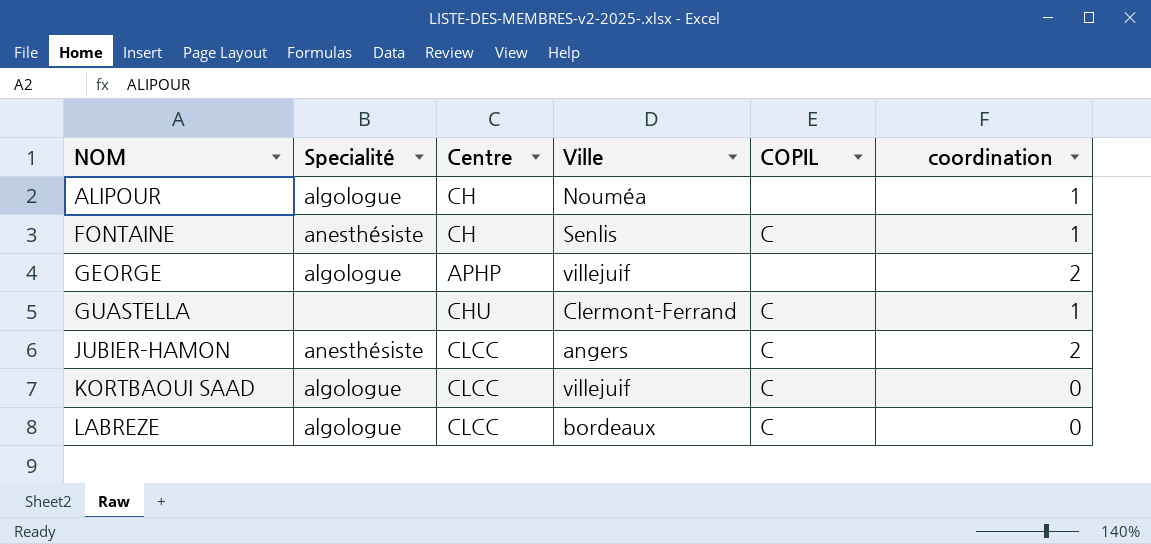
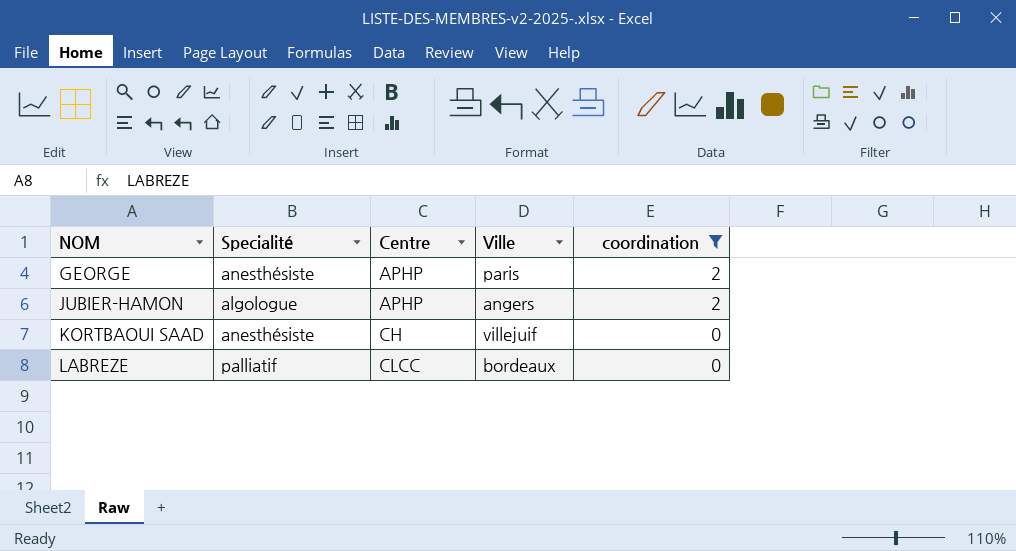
filter: none -> coordination != 1
column COPIL | position: 5 -> none
GEORGE | Specialité: algologue -> anesthésiste
GEORGE | Ville: villejuif -> paris
JUBIER-HAMON | Specialité: anesthésiste -> algologue
JUBIER-HAMON | Centre: CLCC -> APHP
KORTBAOUI SAAD | Specialité: algologue -> anesthésiste
KORTBAOUI SAAD | Centre: CLCC -> CH
LABREZE | Specialité: algologue -> palliatif

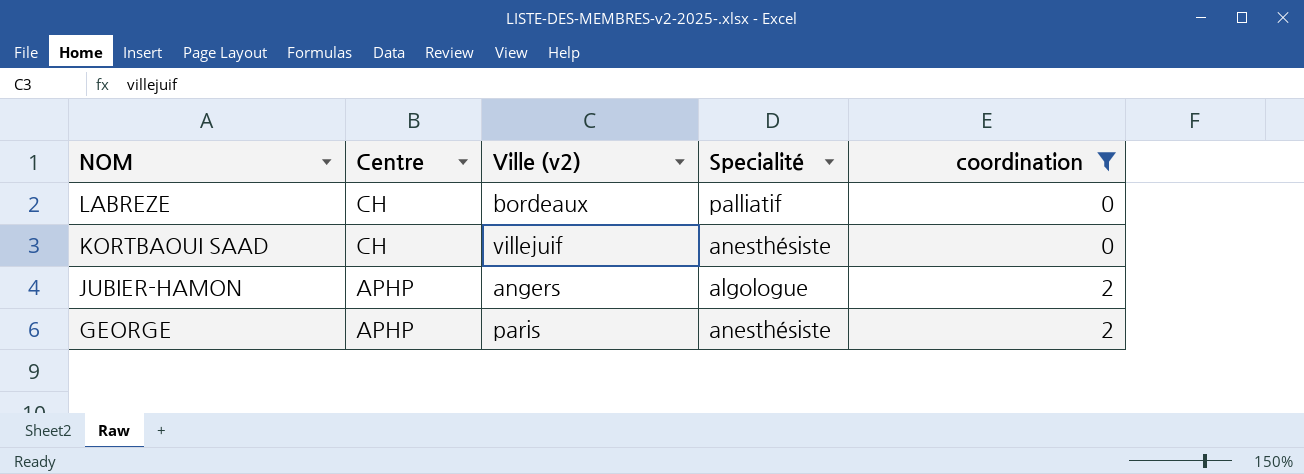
row order: NOM ascending -> NOM descending
column name: Ville -> Ville (v2)
column Specialité | position: 2 -> 4
LABREZE | Centre: CLCC -> CH

